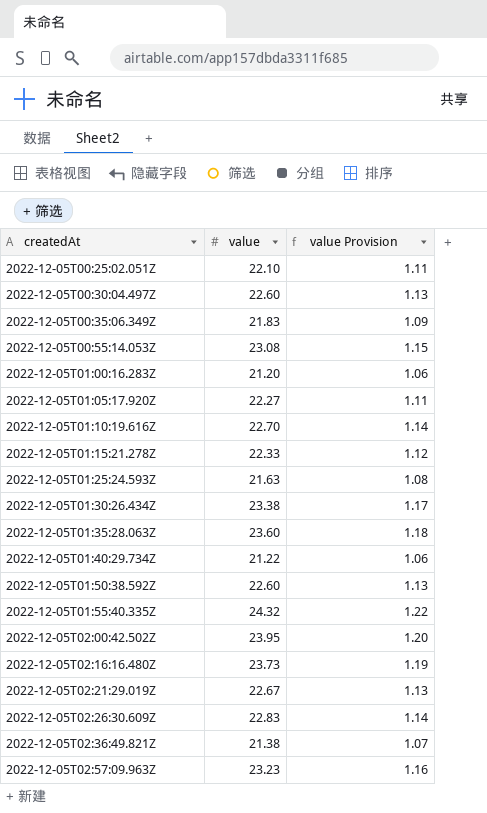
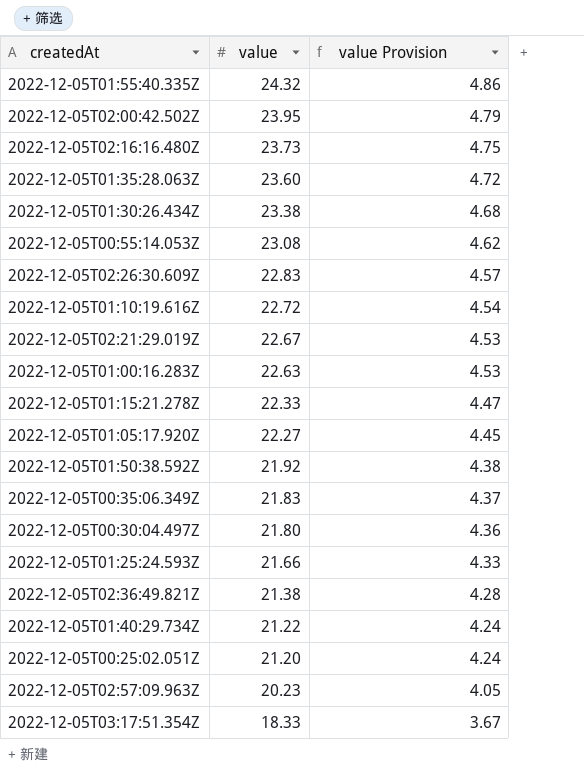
row order: createdAt ascending -> value descending
column value Provision | formula: [value] * 0.05 -> [value] * 0.2
2022-12-05T01:10:19.616Z | value: 22.70 -> 22.72
2022-12-05T01:00:16.283Z | value: 21.20 -> 22.63
2022-12-05T01:50:38.592Z | value: 22.60 -> 21.92
2022-12-05T00:30:04.497Z | value: 22.60 -> 21.80
2022-12-05T01:25:24.593Z | value: 21.63 -> 21.66
2022-12-05T00:25:02.051Z | value: 22.10 -> 21.20
2022-12-05T02:57:09.963Z | value: 23.23 -> 20.23
row 2022-12-05T03:17:51.354Z: none -> 18.33 | 3.67

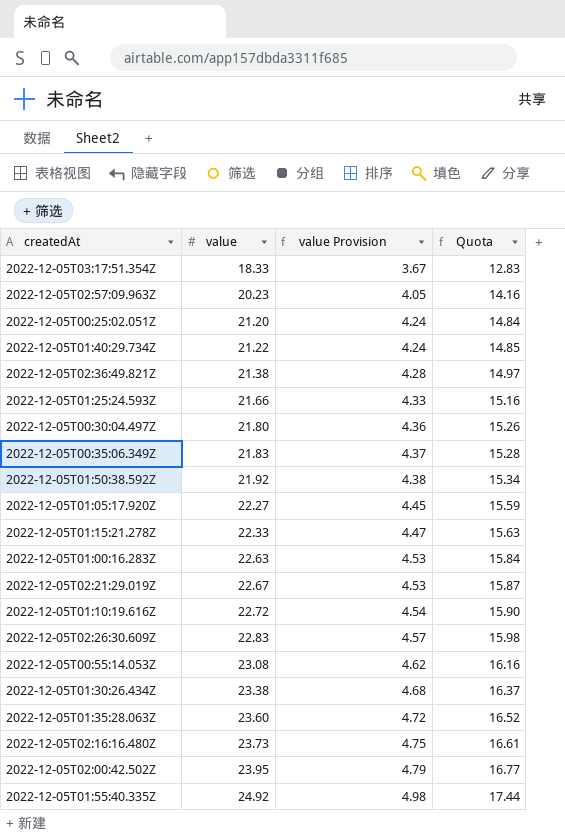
row order: value descending -> value ascending
column Quota | formula: none -> [value] * 0.7
2022-12-05T01:55:40.335Z | value: 24.32 -> 24.92
2022-12-05T01:55:40.335Z | value Provision: 4.86 -> 4.98

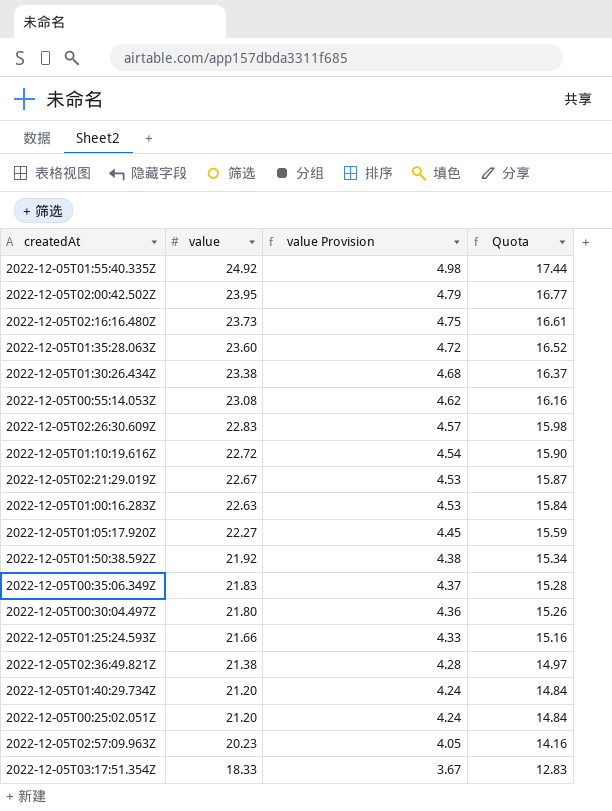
row order: value ascending -> value descending
row 2022-12-05T01:15:21.278Z: 22.33 | 4.47 | 15.63 -> none
2022-12-05T01:40:29.734Z | value: 21.22 -> 21.20
2022-12-05T01:40:29.734Z | Quota: 14.85 -> 14.84

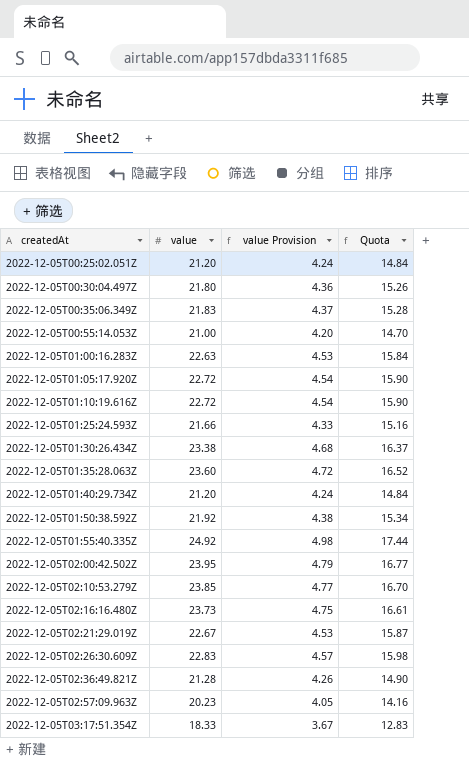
row order: value descending -> createdAt ascending
2022-12-05T00:55:14.053Z | value: 23.08 -> 21.00
2022-12-05T00:55:14.053Z | value Provision: 4.62 -> 4.20
2022-12-05T00:55:14.053Z | Quota: 16.16 -> 14.70
2022-12-05T01:05:17.920Z | value: 22.27 -> 22.72
2022-12-05T01:05:17.920Z | value Provision: 4.45 -> 4.54
2022-12-05T01:05:17.920Z | Quota: 15.59 -> 15.90
row 2022-12-05T02:10:53.279Z: none -> 23.85 | 4.77 | 16.70
2022-12-05T02:36:49.821Z | value: 21.38 -> 21.28
2022-12-05T02:36:49.821Z | value Provision: 4.28 -> 4.26
2022-12-05T02:36:49.821Z | Quota: 14.97 -> 14.90

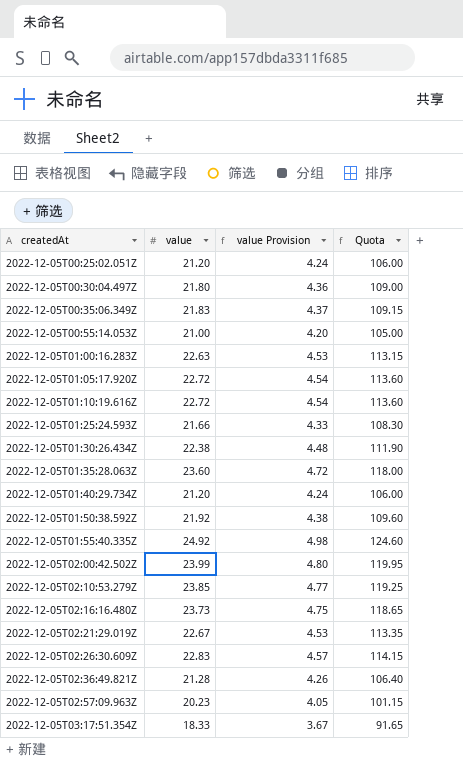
column Quota | formula: [value] * 0.7 -> [value] * 5
2022-12-05T01:30:26.434Z | value: 23.38 -> 22.38
2022-12-05T01:30:26.434Z | value Provision: 4.68 -> 4.48
2022-12-05T02:00:42.502Z | value: 23.95 -> 23.99
2022-12-05T02:00:42.502Z | value Provision: 4.79 -> 4.80

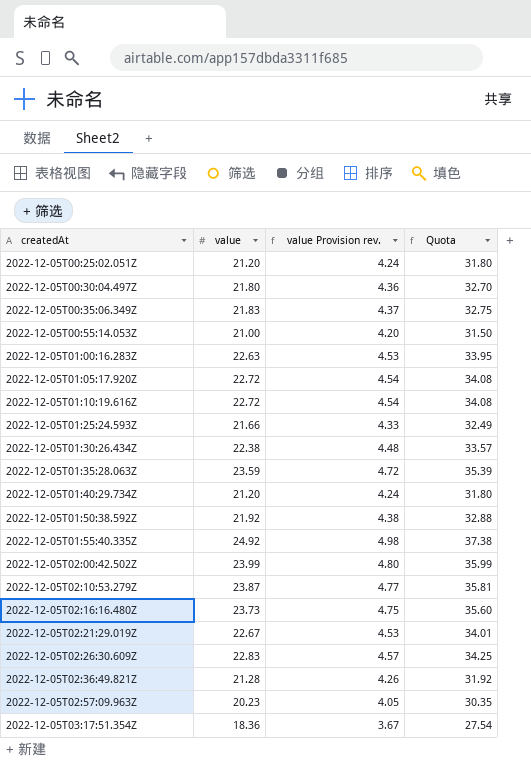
column name: value Provision -> value Provision rev.
column Quota | formula: [value] * 5 -> [value] * 1.5
2022-12-05T01:35:28.063Z | value: 23.60 -> 23.59
2022-12-05T02:10:53.279Z | value: 23.85 -> 23.87
2022-12-05T03:17:51.354Z | value: 18.33 -> 18.36

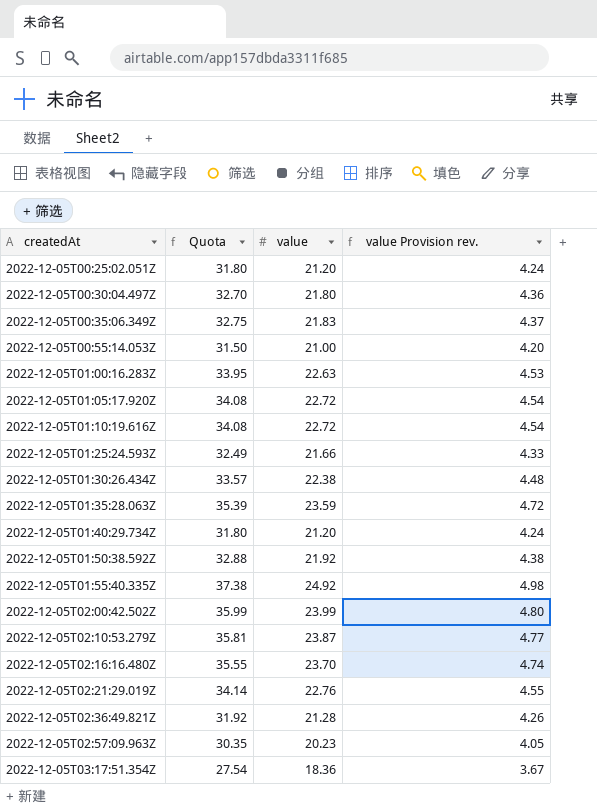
column Quota | position: 4 -> 2
row 2022-12-05T02:26:30.609Z: 22.83 | 4.57 | 34.25 -> none
2022-12-05T02:16:16.480Z | Quota: 35.60 -> 35.55
2022-12-05T02:16:16.480Z | value: 23.73 -> 23.70
2022-12-05T02:16:16.480Z | value Provision rev.: 4.75 -> 4.74
2022-12-05T02:21:29.019Z | Quota: 34.01 -> 34.14
2022-12-05T02:21:29.019Z | value: 22.67 -> 22.76
2022-12-05T02:21:29.019Z | value Provision rev.: 4.53 -> 4.55

